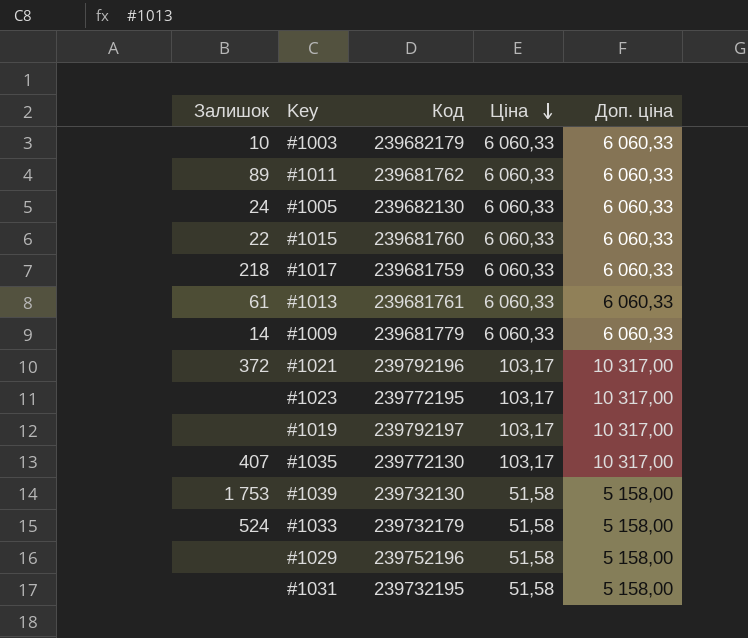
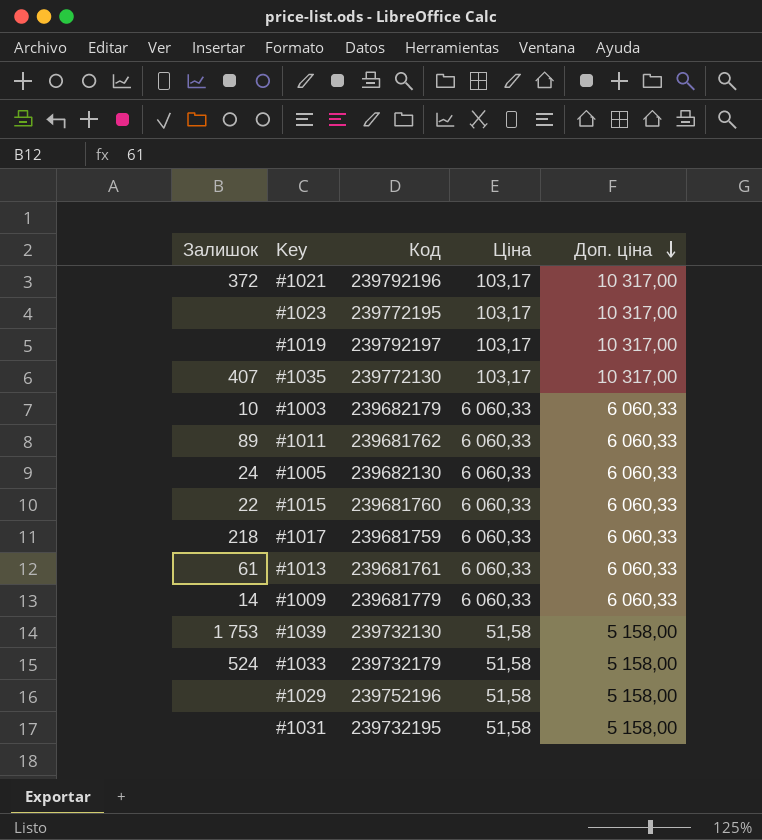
row order: Ціна descending -> Доп. ціна descending

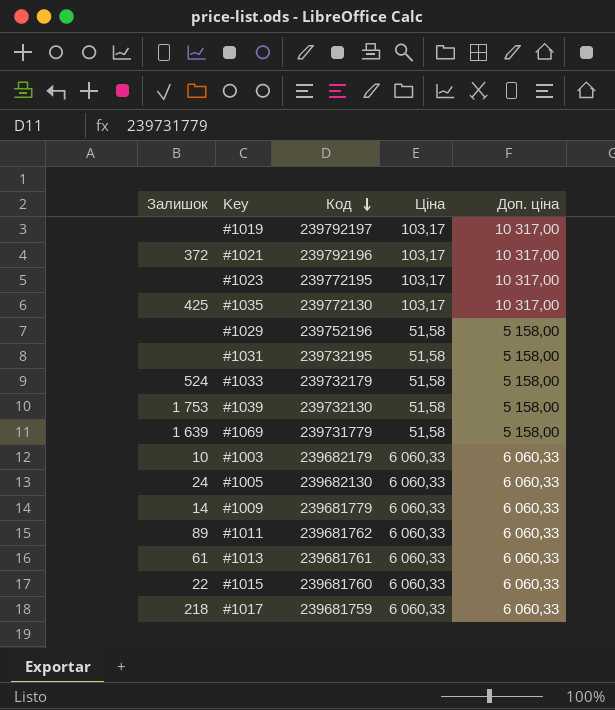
row order: Доп. ціна descending -> Код descending
#1035 | Залишок: 407 -> 425
row #1069: none -> 1 639 | 239731779 | 51,58 | 5 158,00

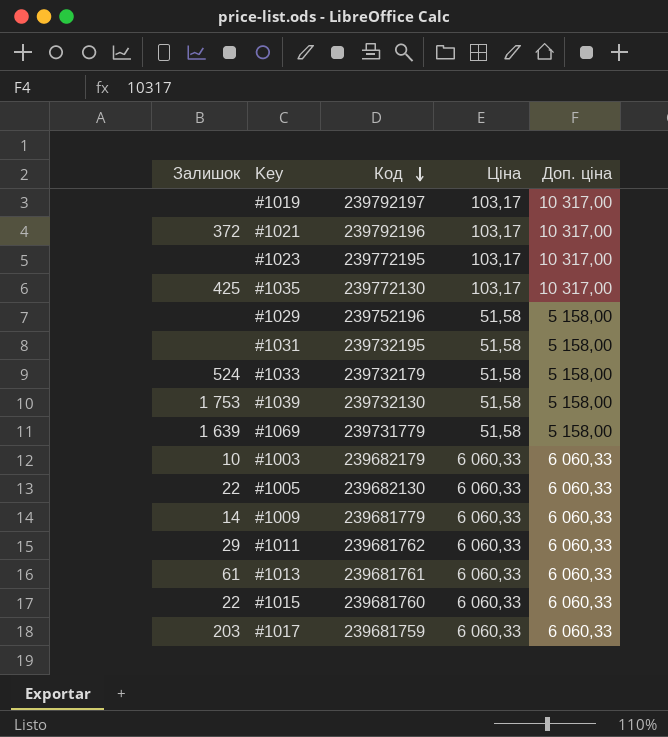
#1005 | Залишок: 24 -> 22
#1011 | Залишок: 89 -> 29
#1017 | Залишок: 218 -> 203

